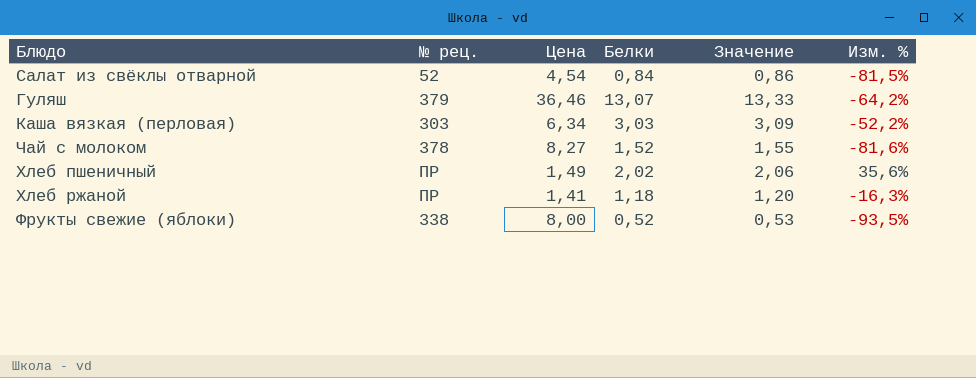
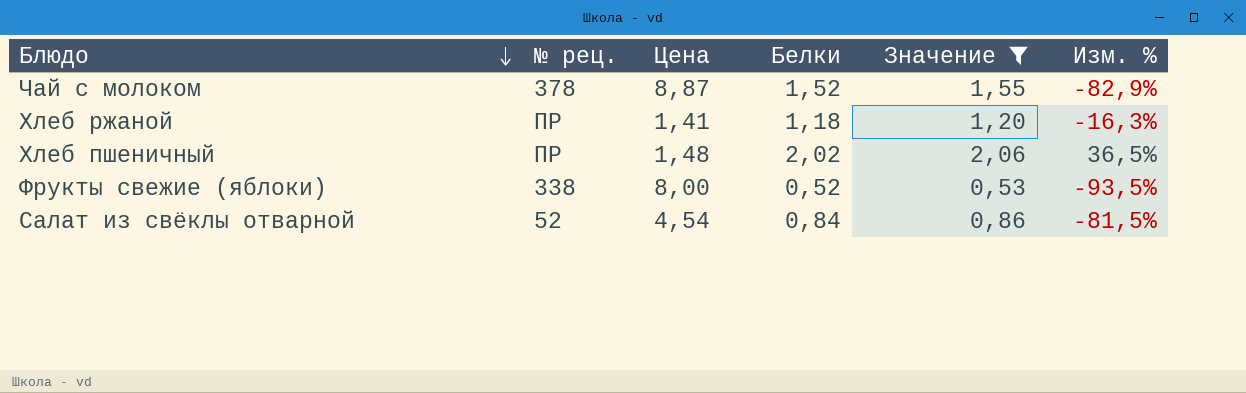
filter: none -> Значение <= 2,06
row order: none -> Блюдо descending
Чай с молоком | Цена: 8,27 -> 8,87
Чай с молоком | Изм. %: -81,6% -> -82,9%
Хлеб пшеничный | Цена: 1,49 -> 1,48
Хлеб пшеничный | Изм. %: 35,6% -> 36,5%

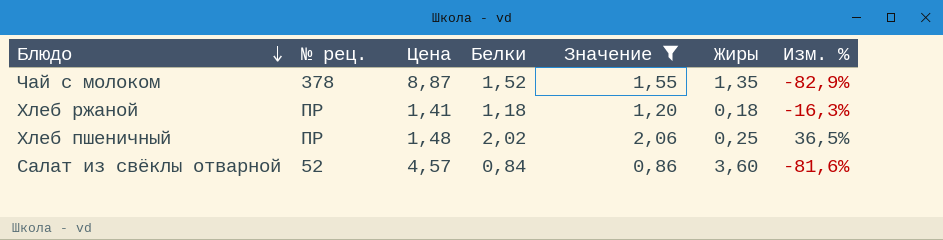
column Жиры | position: none -> 6
row Фрукты свежие (яблоки): 338 | 8,00 | 0,52 | 0,53 | -93,5% -> none
Салат из свёклы отварной | Цена: 4,54 -> 4,57
Салат из свёклы отварной | Изм. %: -81,5% -> -81,6%

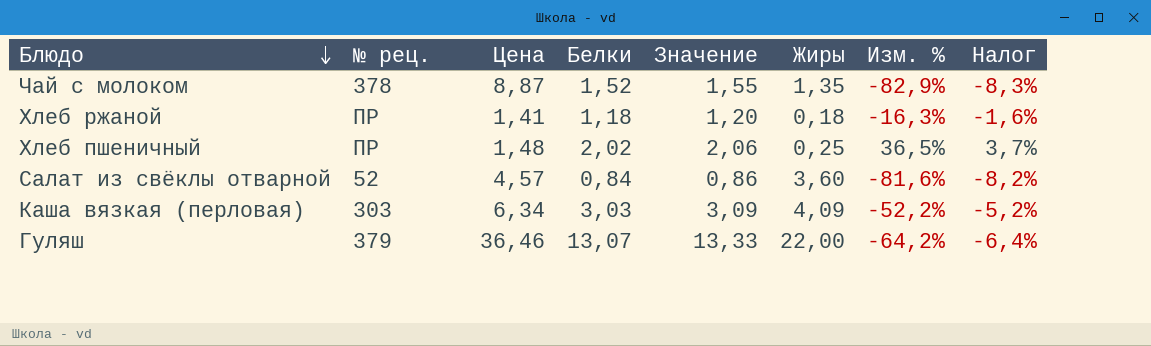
filter: Значение <= 2,06 -> none
column Налог | formula: none -> [Изм. %] * 0,1

